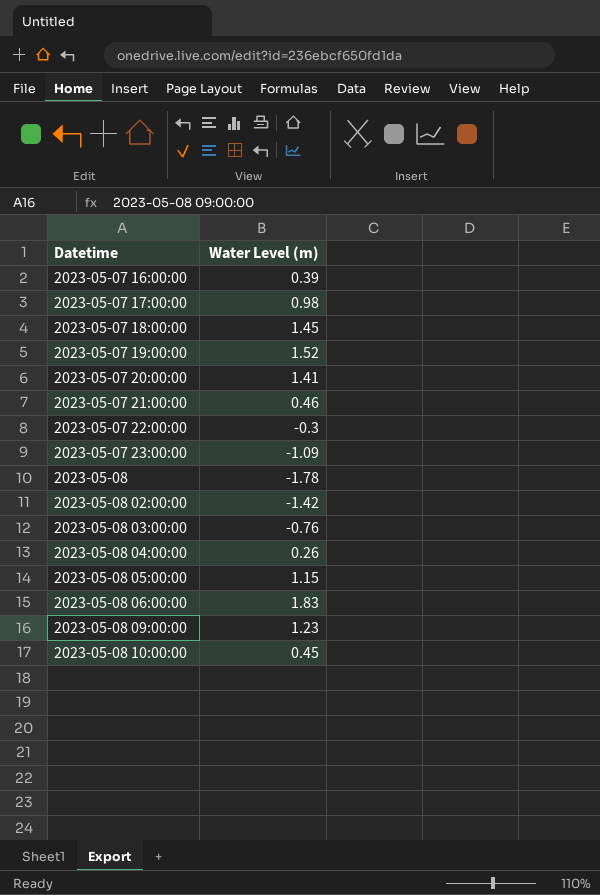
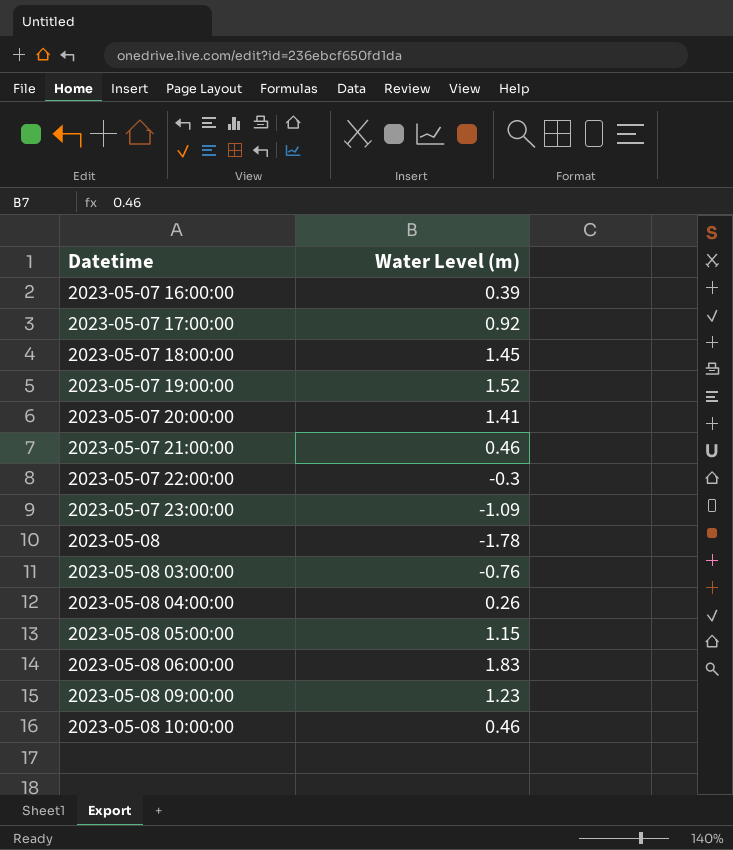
row 2023-05-08 02:00:00: -1.42 -> none
2023-05-07 17:00:00 | Water Level (m): 0.98 -> 0.92
2023-05-08 10:00:00 | Water Level (m): 0.45 -> 0.46

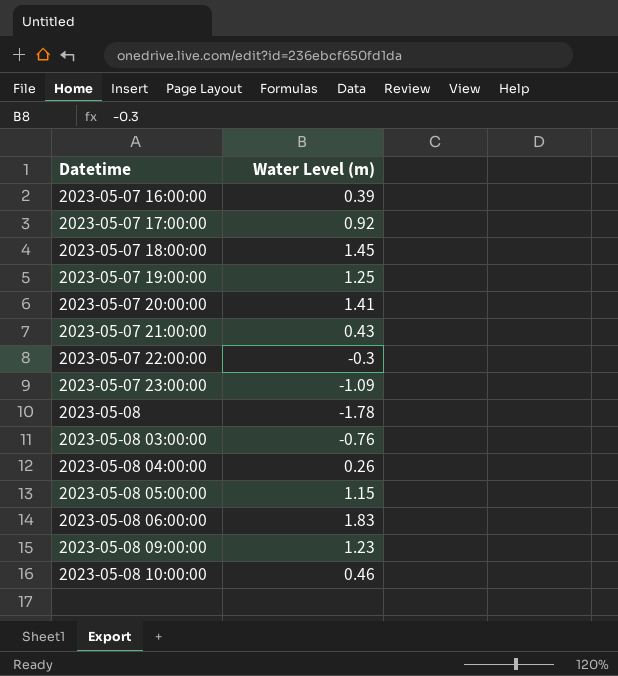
2023-05-07 19:00:00 | Water Level (m): 1.52 -> 1.25
2023-05-07 21:00:00 | Water Level (m): 0.46 -> 0.43

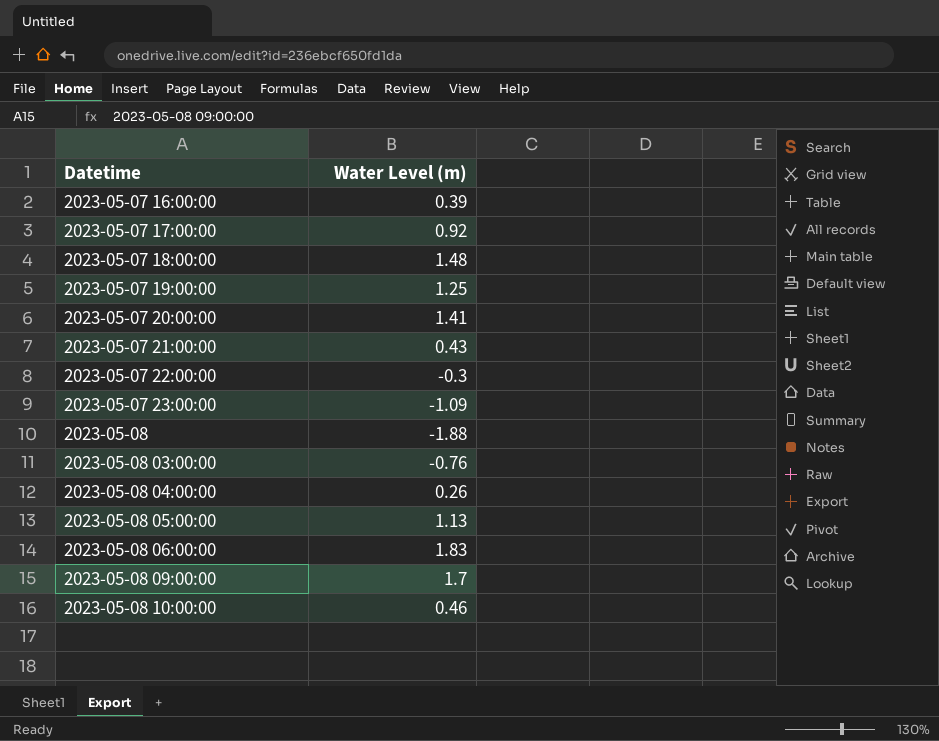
2023-05-07 18:00:00 | Water Level (m): 1.45 -> 1.48
2023-05-08 | Water Level (m): -1.78 -> -1.88
2023-05-08 05:00:00 | Water Level (m): 1.15 -> 1.13
2023-05-08 09:00:00 | Water Level (m): 1.23 -> 1.7

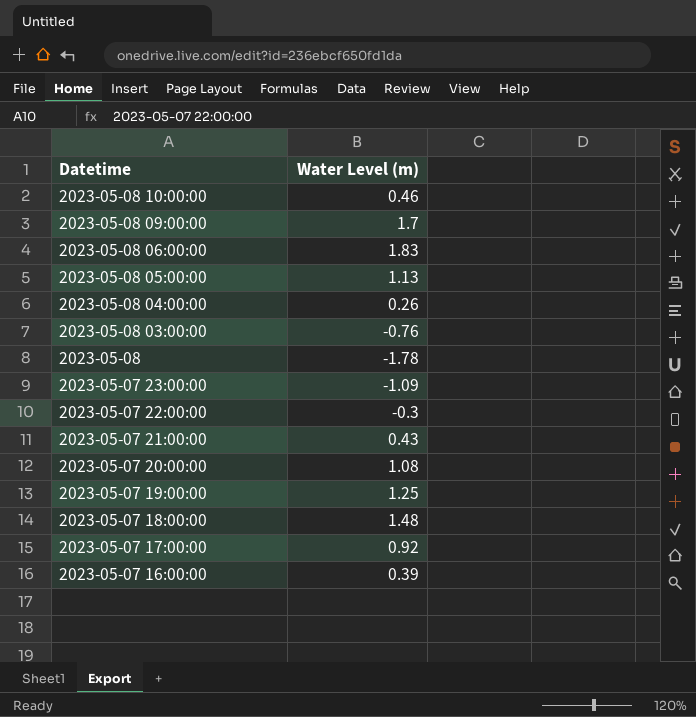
row order: Datetime ascending -> Datetime descending
2023-05-08 | Water Level (m): -1.88 -> -1.78
2023-05-07 20:00:00 | Water Level (m): 1.41 -> 1.08

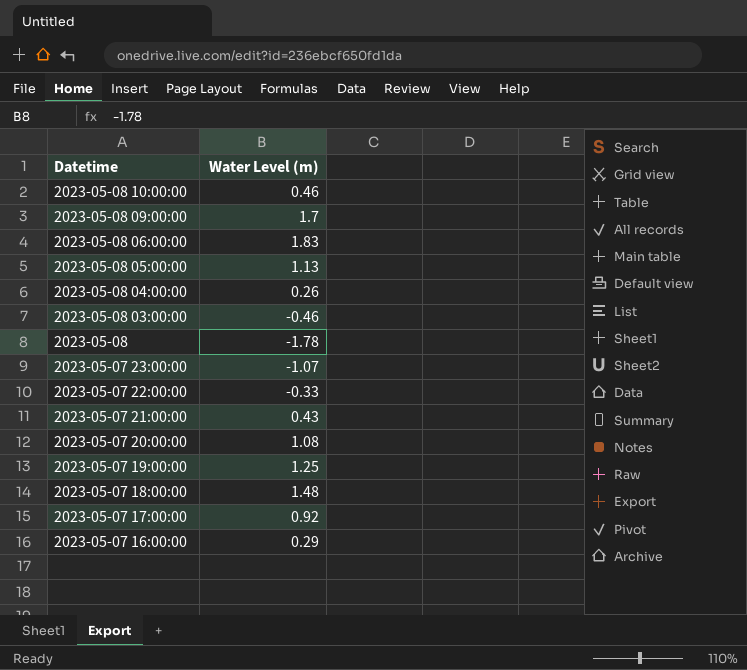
2023-05-08 03:00:00 | Water Level (m): -0.76 -> -0.46
2023-05-07 23:00:00 | Water Level (m): -1.09 -> -1.07
2023-05-07 22:00:00 | Water Level (m): -0.3 -> -0.33
2023-05-07 16:00:00 | Water Level (m): 0.39 -> 0.29

